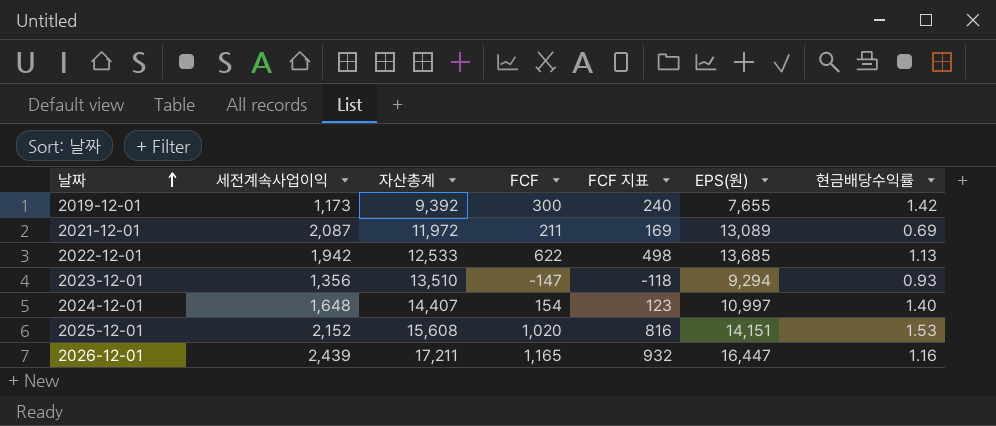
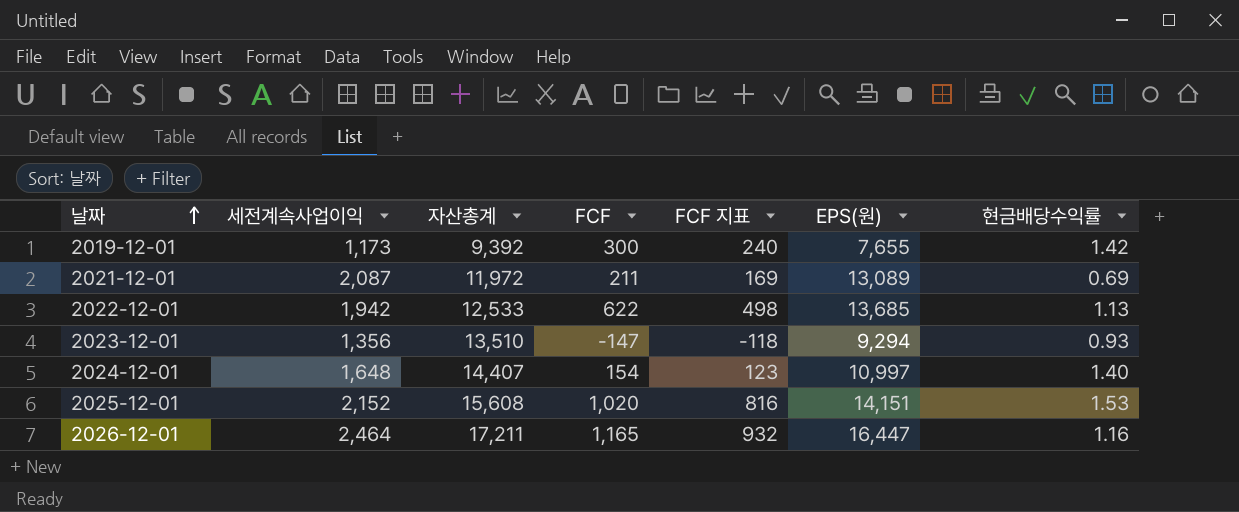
2026-12-01 | 세전계속사업이익: 2,439 -> 2,464

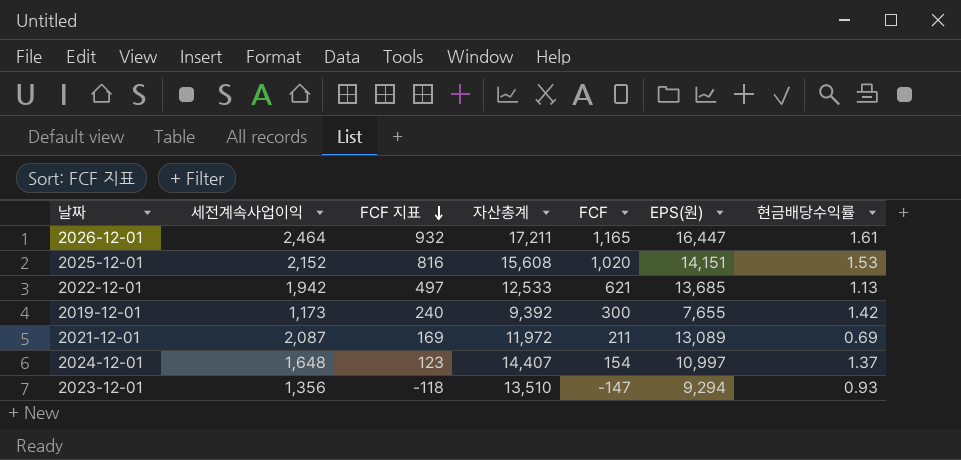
row order: 날짜 ascending -> FCF 지표 descending
column FCF 지표 | position: 5 -> 3
2026-12-01 | 현금배당수익률: 1.16 -> 1.61
2022-12-01 | FCF 지표: 498 -> 497
2022-12-01 | FCF: 622 -> 621
2024-12-01 | 현금배당수익률: 1.40 -> 1.37

